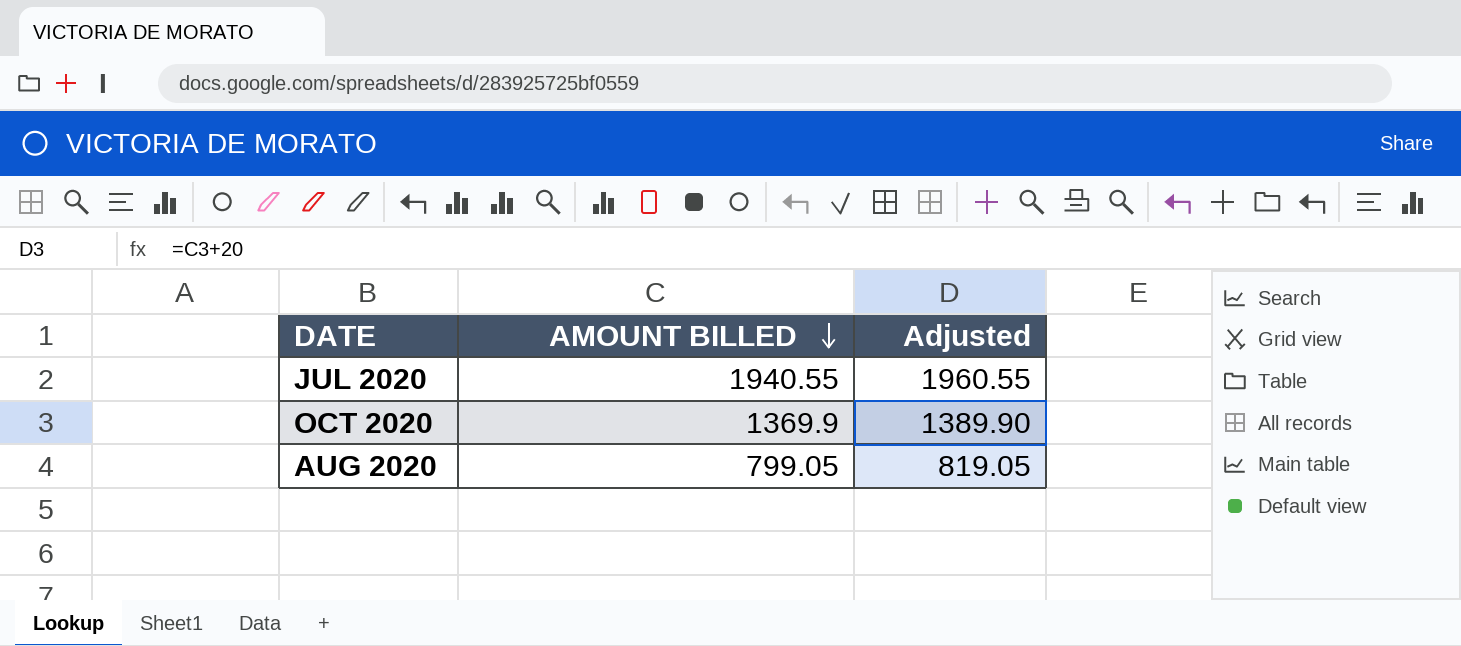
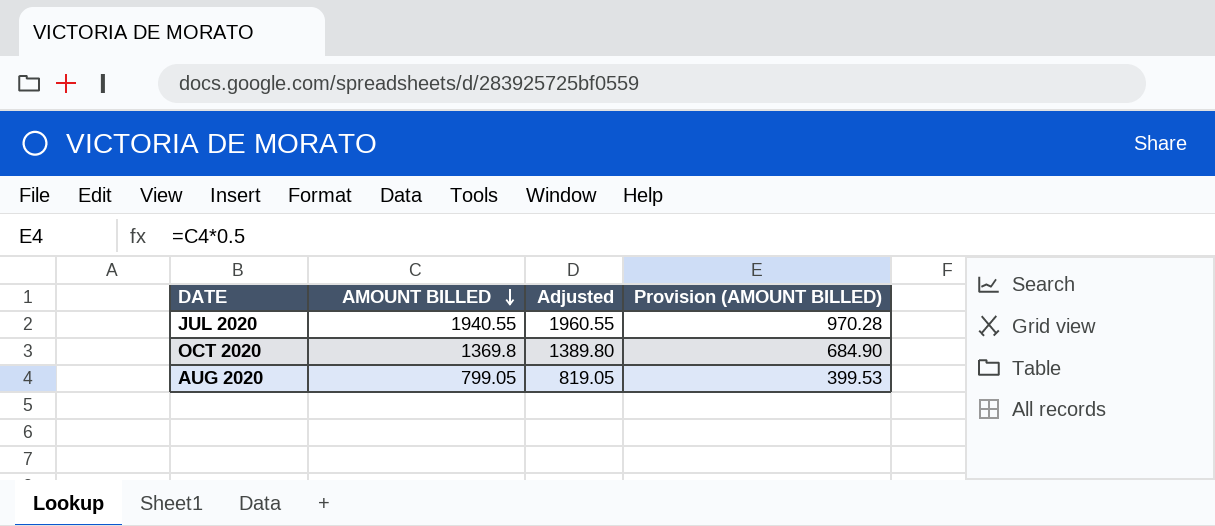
column Provision (AMOUNT BILLED) | formula: none -> [AMOUNT BILLED] * 0.5
OCT 2020 | AMOUNT BILLED: 1369.9 -> 1369.8
OCT 2020 | Adjusted: 1389.90 -> 1389.80

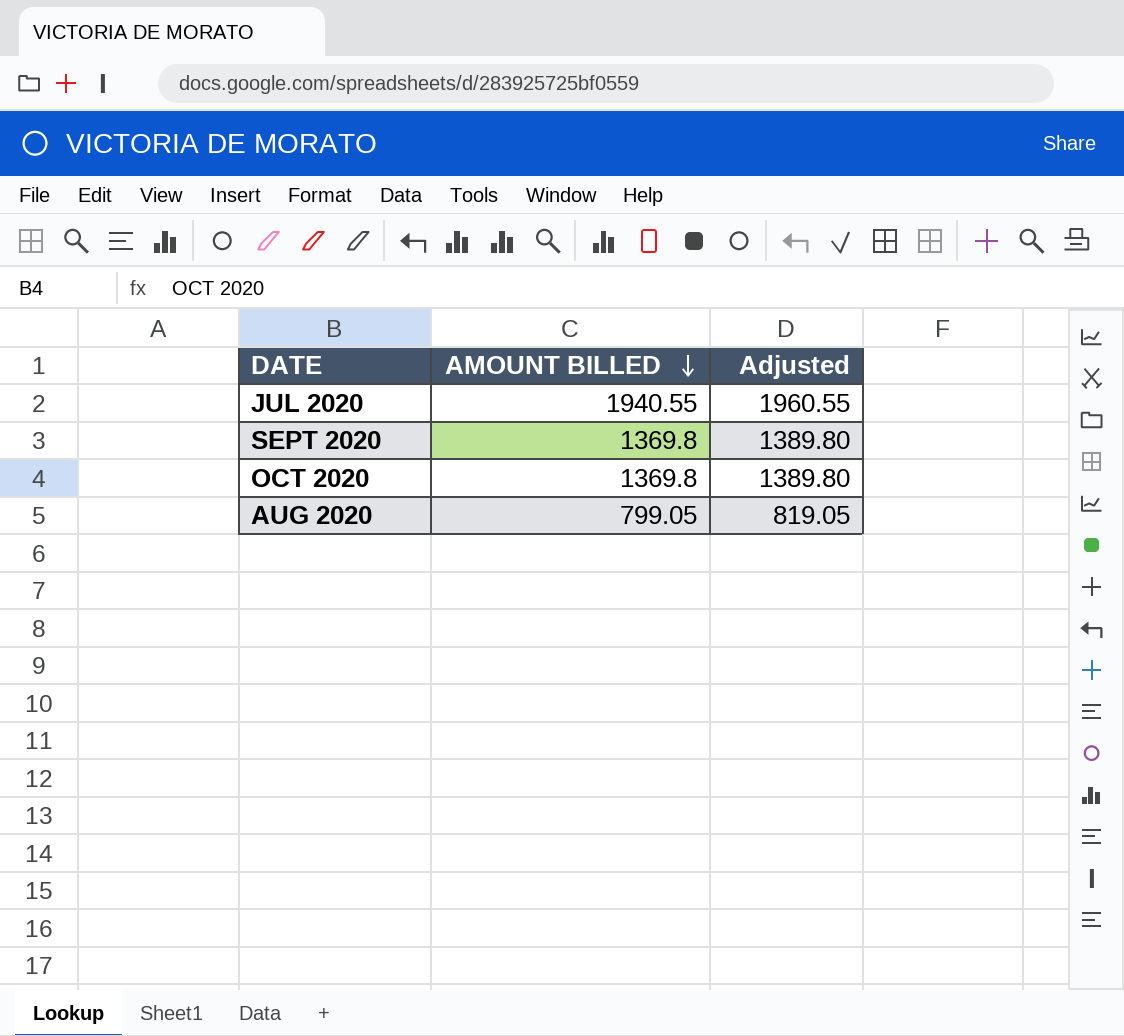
column Provision (AMOUNT BILLED) | formula: [AMOUNT BILLED] * 0.5 -> none
row SEPT 2020: none -> 1369.8 | 1389.80

